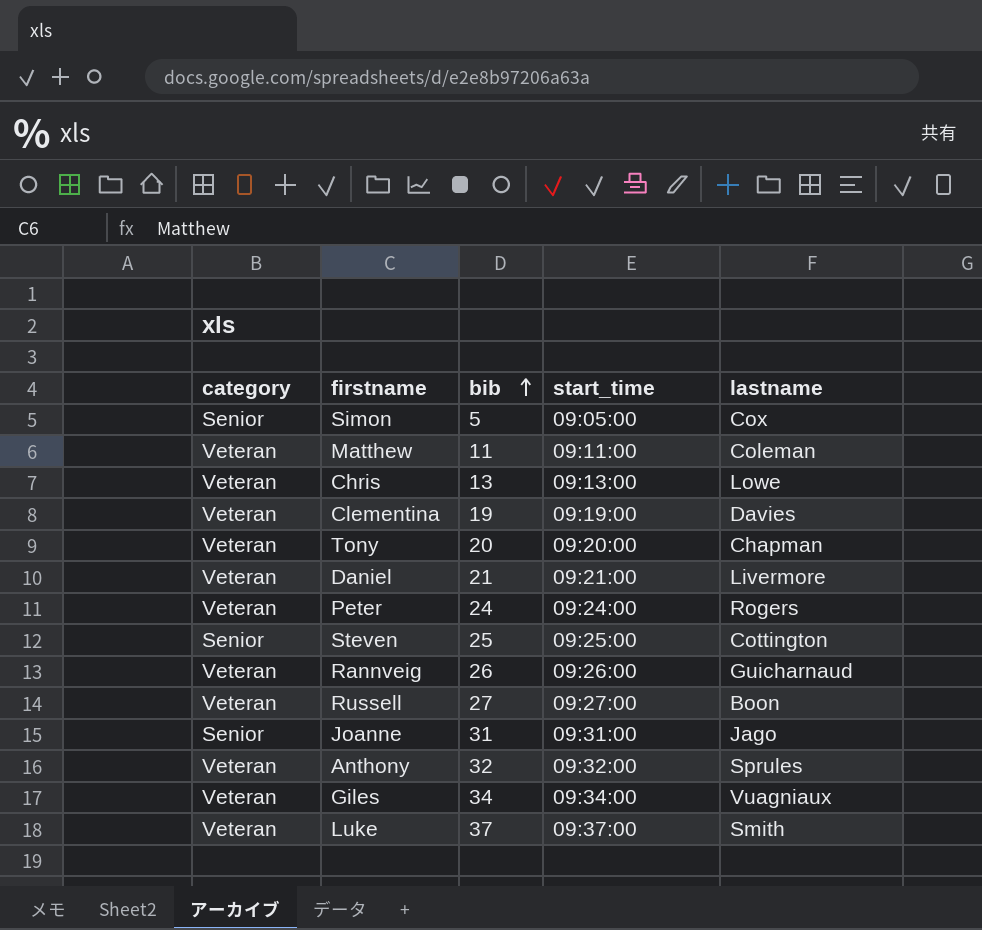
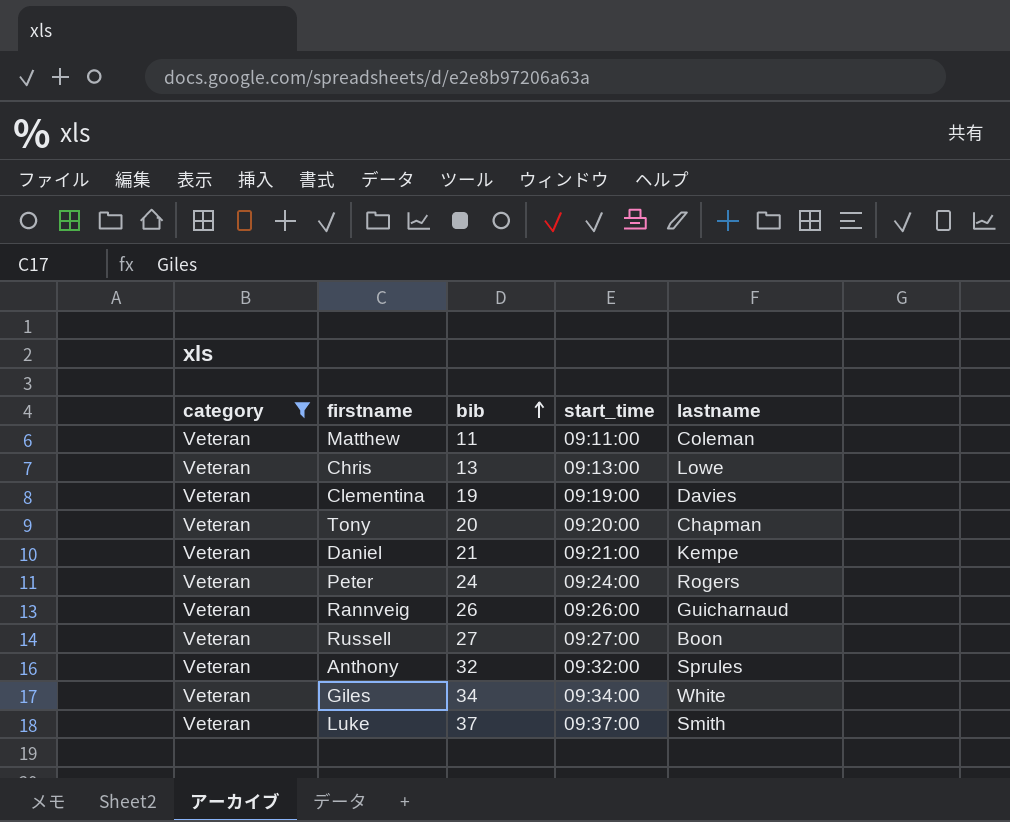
filter: none -> category = Veteran
Daniel | lastname: Livermore -> Kempe
Giles | lastname: Vuagniaux -> White

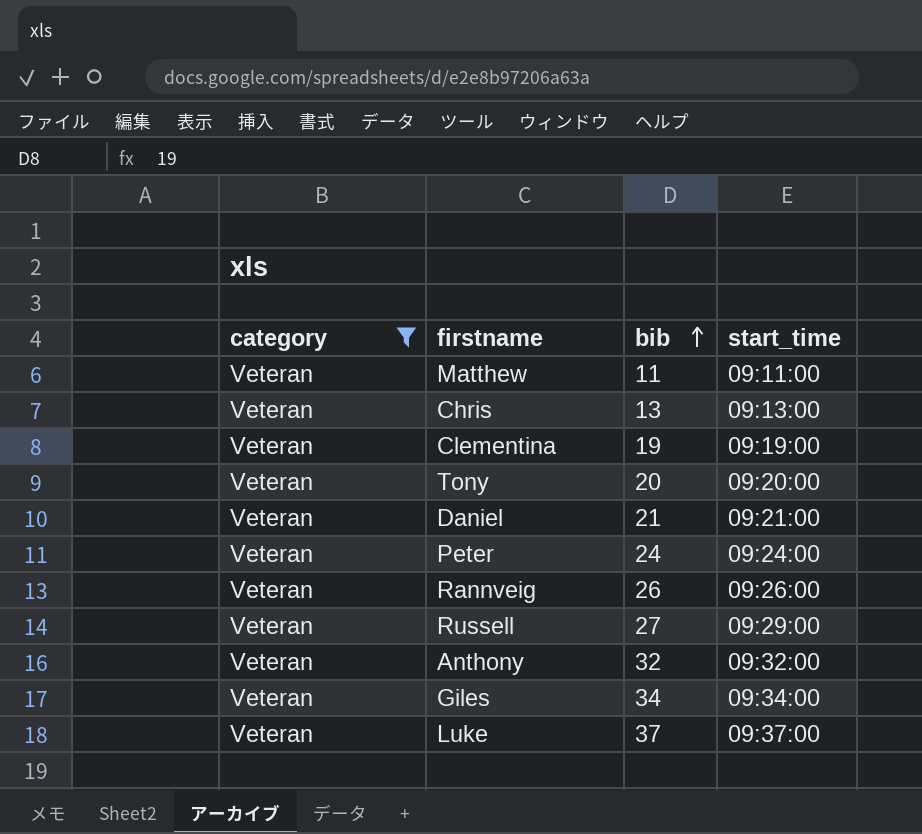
column lastname | position: 5 -> none
Russell | start_time: 09:27:00 -> 09:29:00

